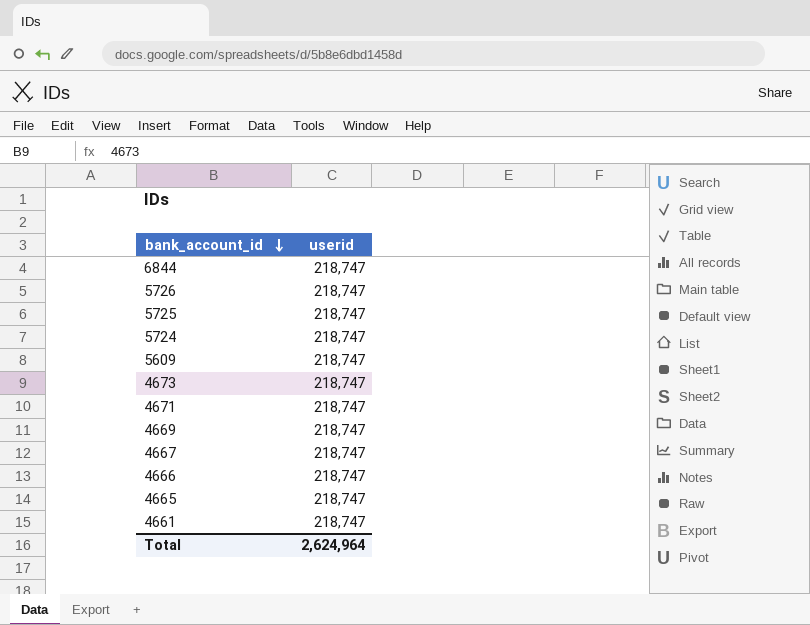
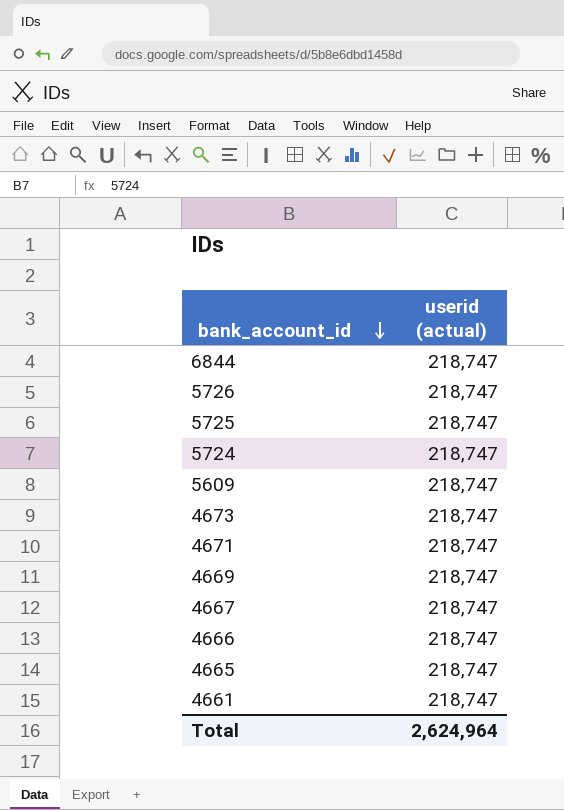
column name: userid -> userid (actual)

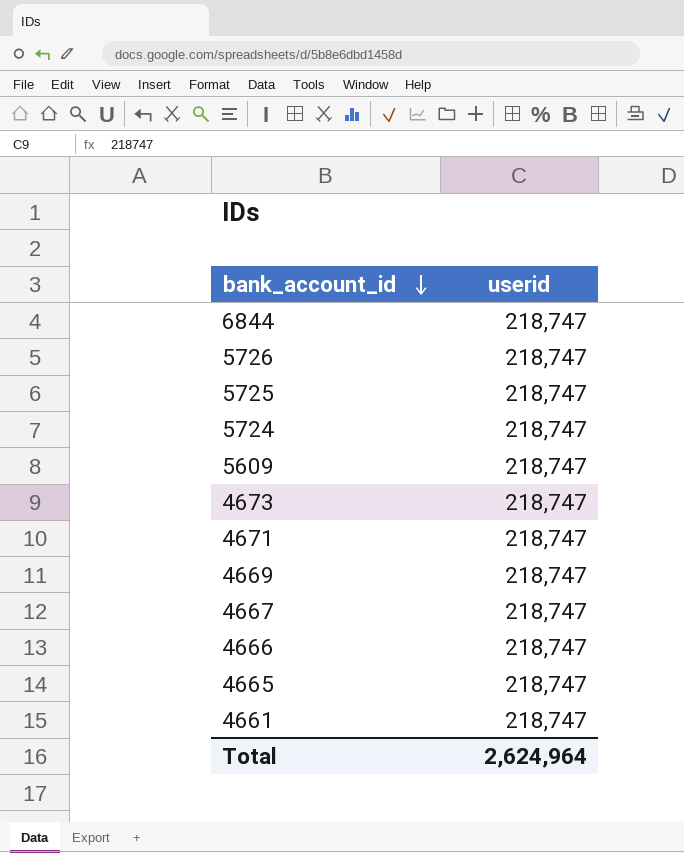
column name: userid (actual) -> userid

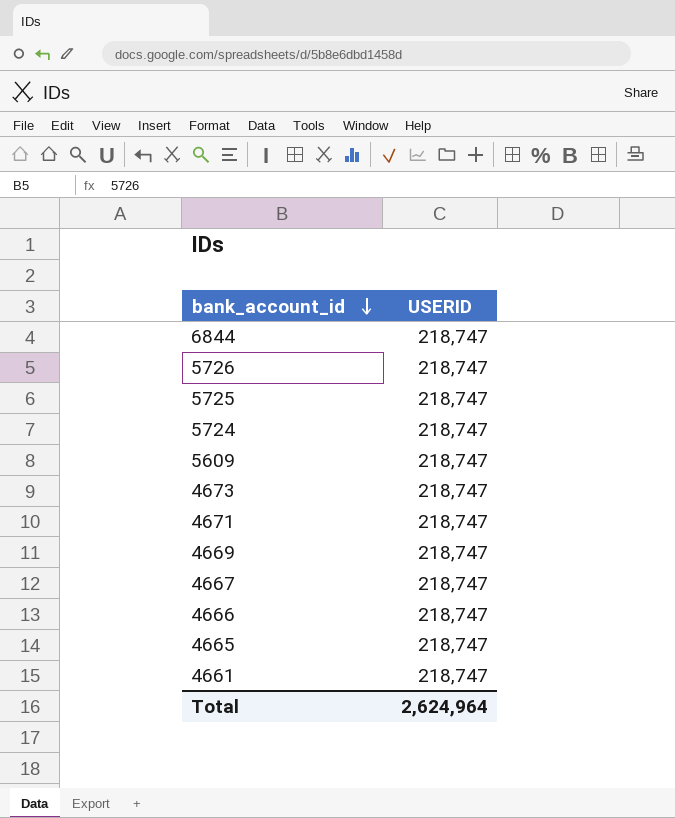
column name: userid -> USERID

